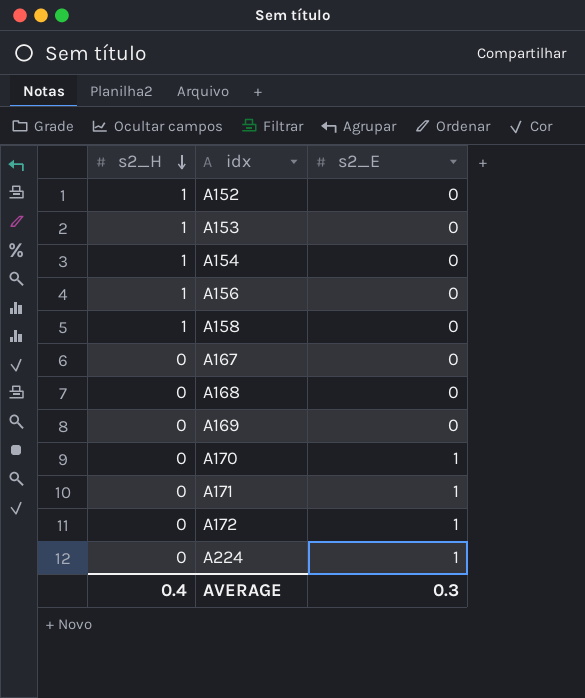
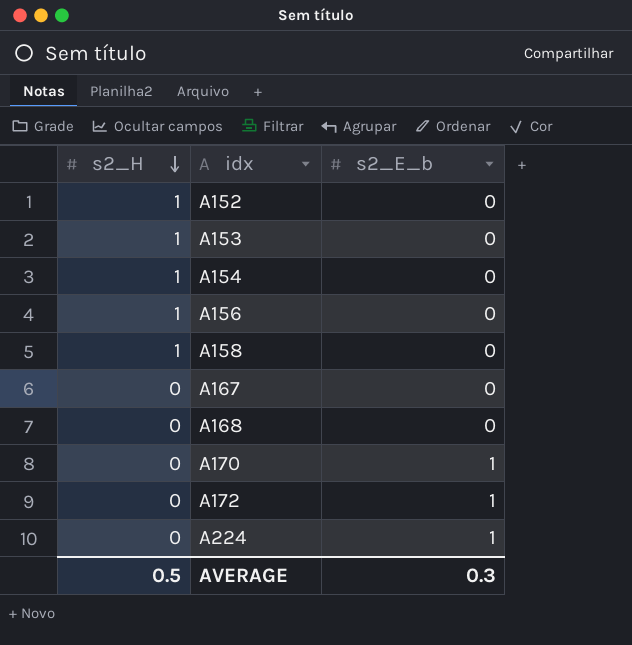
column name: s2_E -> s2_E_b
row A169: 0 | 0 -> none
row A171: 0 | 1 -> none
AVERAGE | s2_H: 0.4 -> 0.5

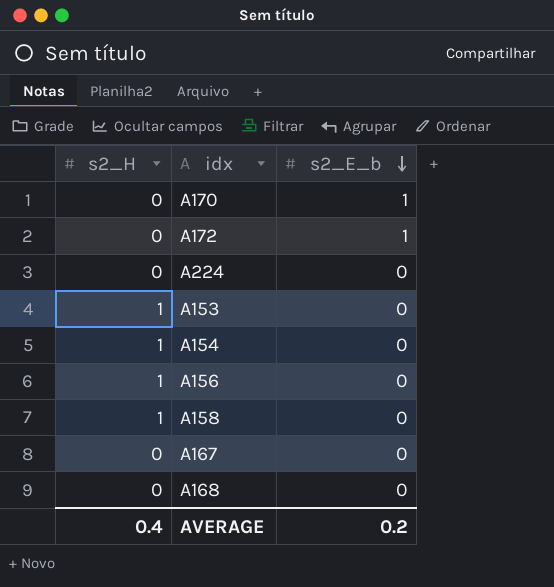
row order: s2_H descending -> s2_E_b descending
row A152: 1 | 0 -> none
A224 | s2_E_b: 1 -> 0
AVERAGE | s2_H: 0.5 -> 0.4
AVERAGE | s2_E_b: 0.3 -> 0.2

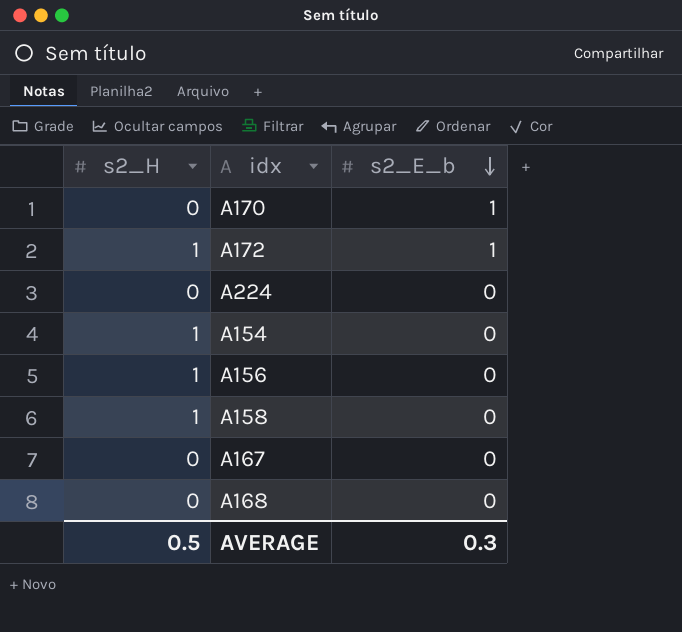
row A153: 1 | 0 -> none
A172 | s2_H: 0 -> 1
AVERAGE | s2_H: 0.4 -> 0.5
AVERAGE | s2_E_b: 0.2 -> 0.3

